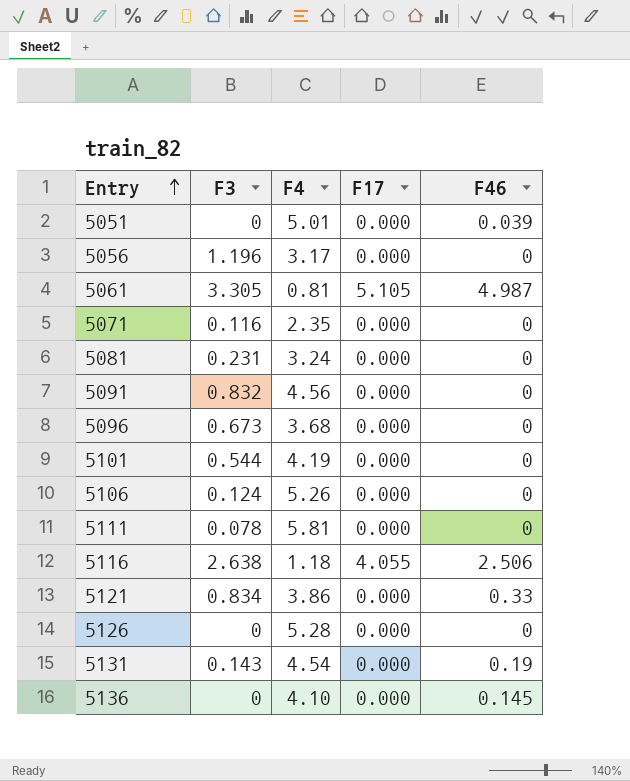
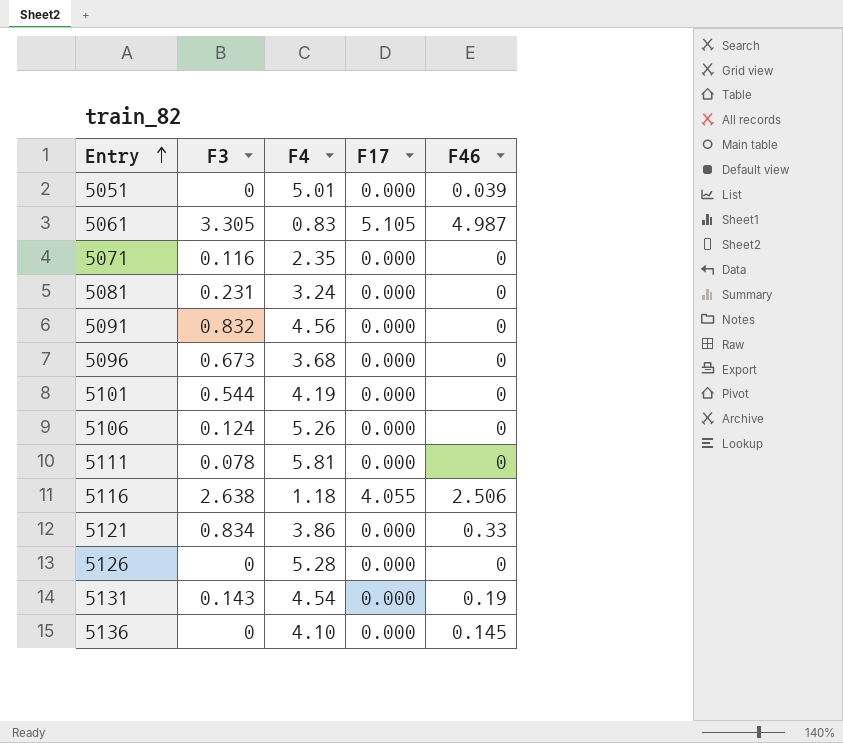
row 5056: 1.196 | 3.17 | 0.000 | 0 -> none
5061 | F4: 0.81 -> 0.83

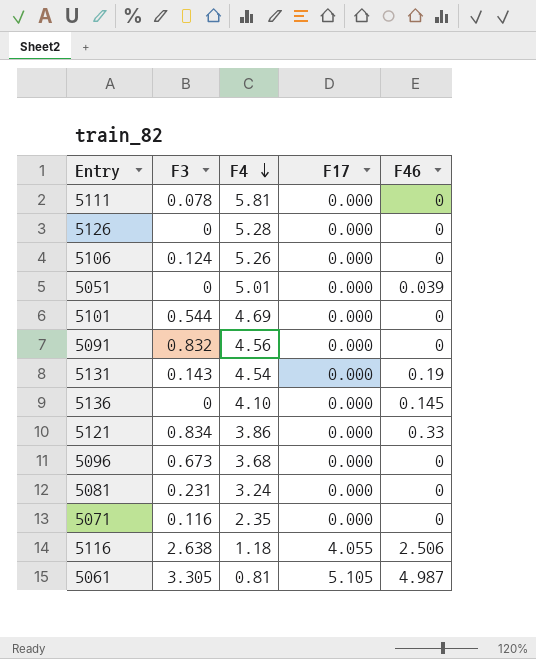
row order: Entry ascending -> F4 descending
5101 | F4: 4.19 -> 4.69
5061 | F4: 0.83 -> 0.81

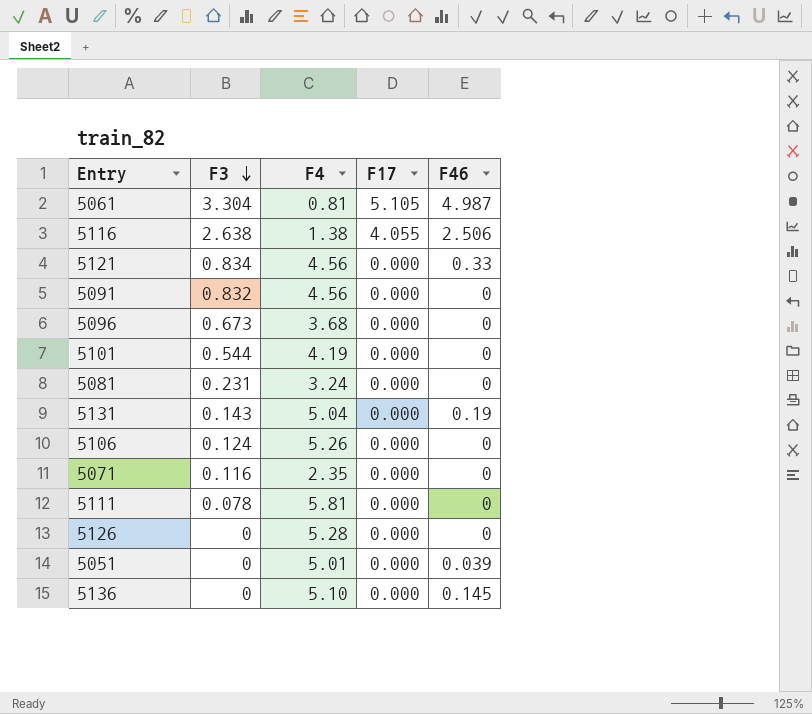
row order: F4 descending -> F3 descending
5061 | F3: 3.305 -> 3.304
5116 | F4: 1.18 -> 1.38
5121 | F4: 3.86 -> 4.56
5101 | F4: 4.69 -> 4.19
5131 | F4: 4.54 -> 5.04
5136 | F4: 4.10 -> 5.10

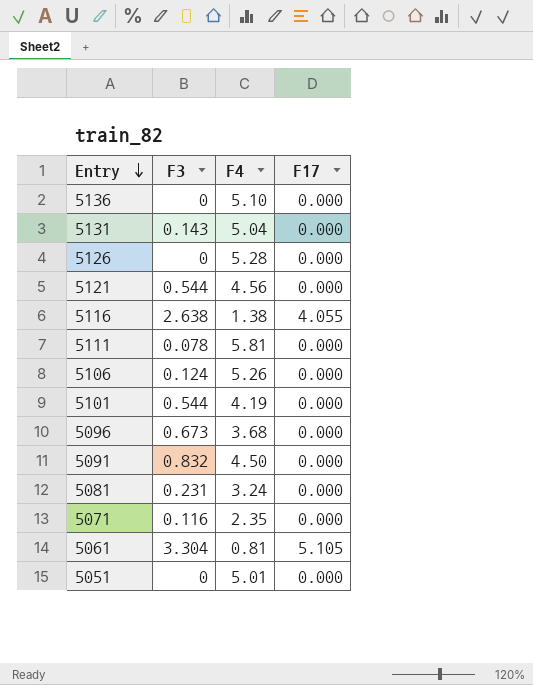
row order: F3 descending -> Entry descending
column F46 | position: 5 -> none
5121 | F3: 0.834 -> 0.544
5091 | F4: 4.56 -> 4.50

